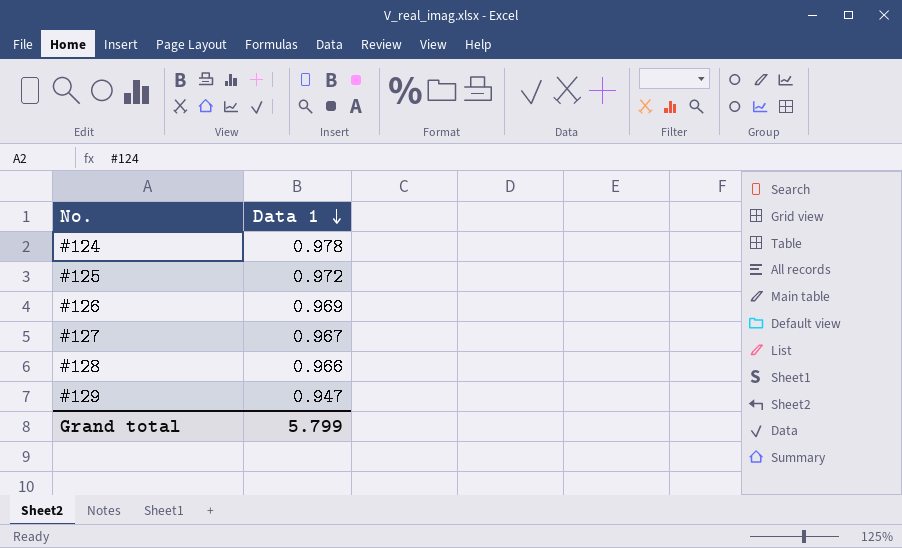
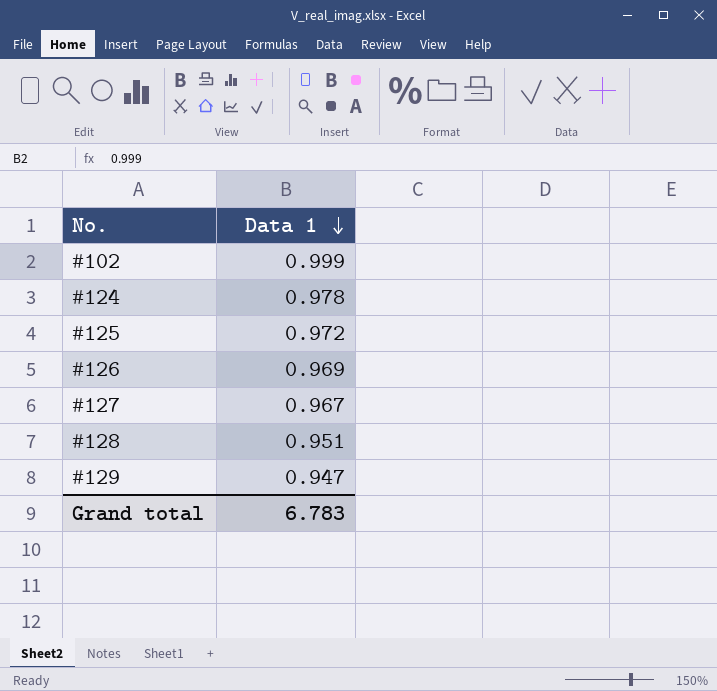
row #102: none -> 0.999
#128 | Data 1: 0.966 -> 0.951
Grand total | Data 1: 5.799 -> 6.783

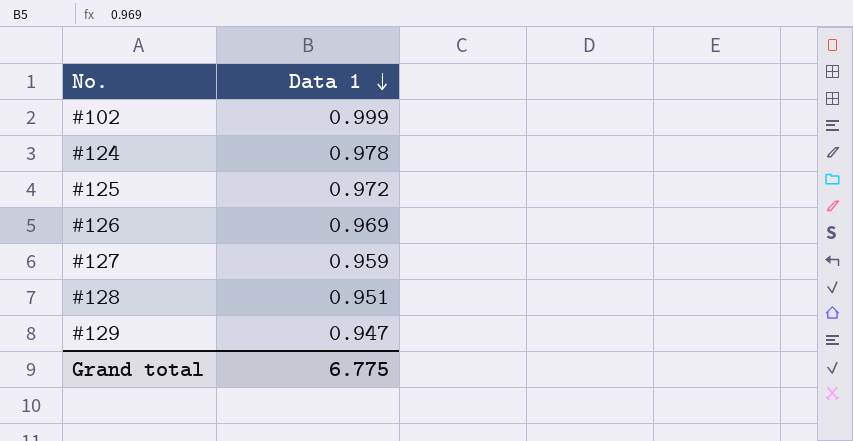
#127 | Data 1: 0.967 -> 0.959
Grand total | Data 1: 6.783 -> 6.775

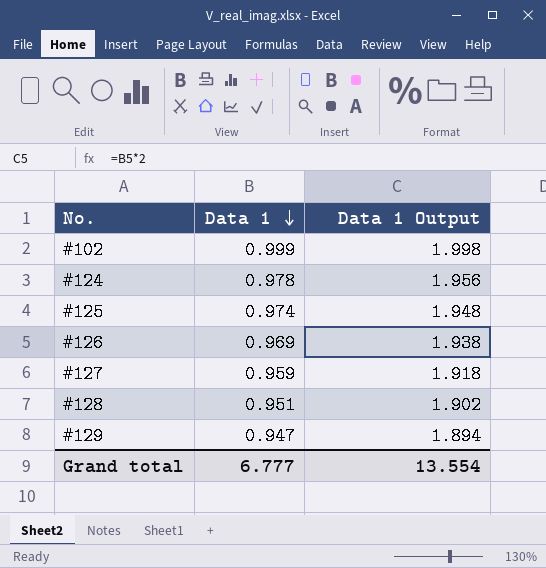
column Data 1 Output | formula: none -> [Data 1] * 2
#125 | Data 1: 0.972 -> 0.974
Grand total | Data 1: 6.775 -> 6.777

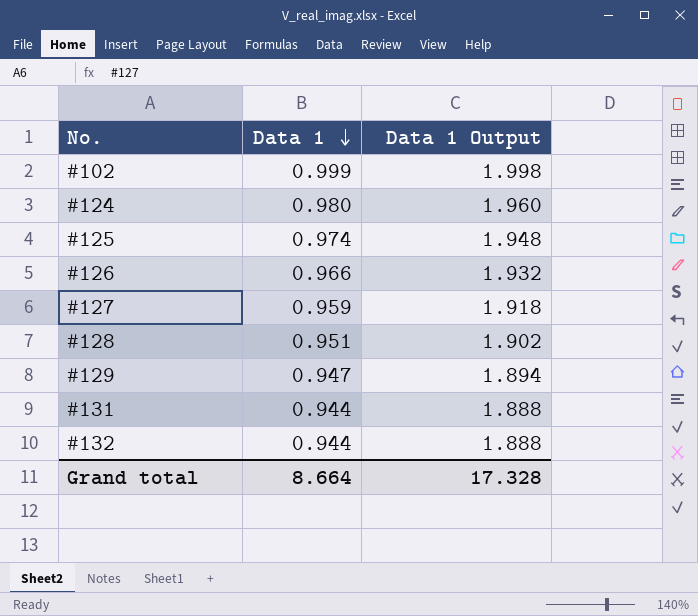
#124 | Data 1: 0.978 -> 0.980
#124 | Data 1 Output: 1.956 -> 1.960
#126 | Data 1: 0.969 -> 0.966
#126 | Data 1 Output: 1.938 -> 1.932
row #131: none -> 0.944 | 1.888
row #132: none -> 0.944 | 1.888
Grand total | Data 1: 6.777 -> 8.664
Grand total | Data 1 Output: 13.554 -> 17.328

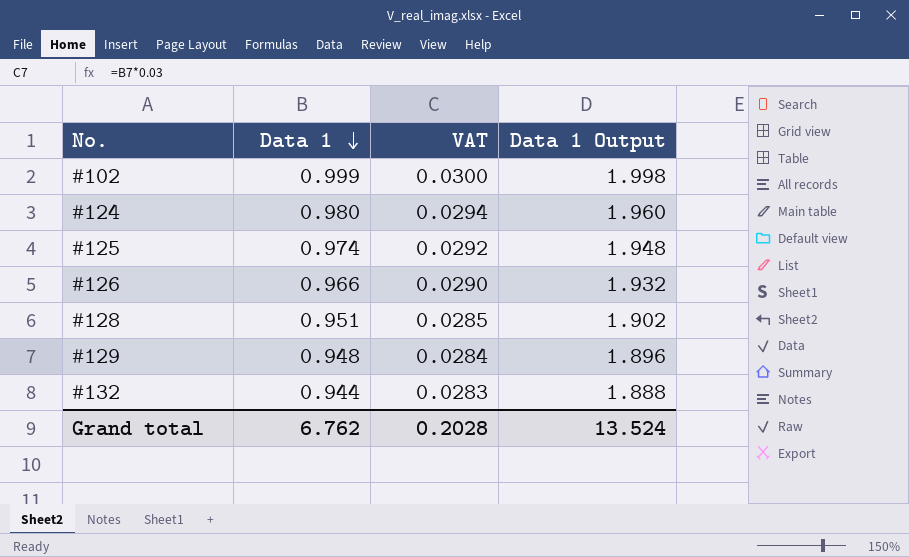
column VAT | formula: none -> [Data 1] * 0.03
row #127: 0.959 | 1.918 -> none
row #131: 0.944 | 1.888 -> none
#129 | Data 1: 0.947 -> 0.948
#129 | Data 1 Output: 1.894 -> 1.896
Grand total | Data 1: 8.664 -> 6.762
Grand total | Data 1 Output: 17.328 -> 13.524

